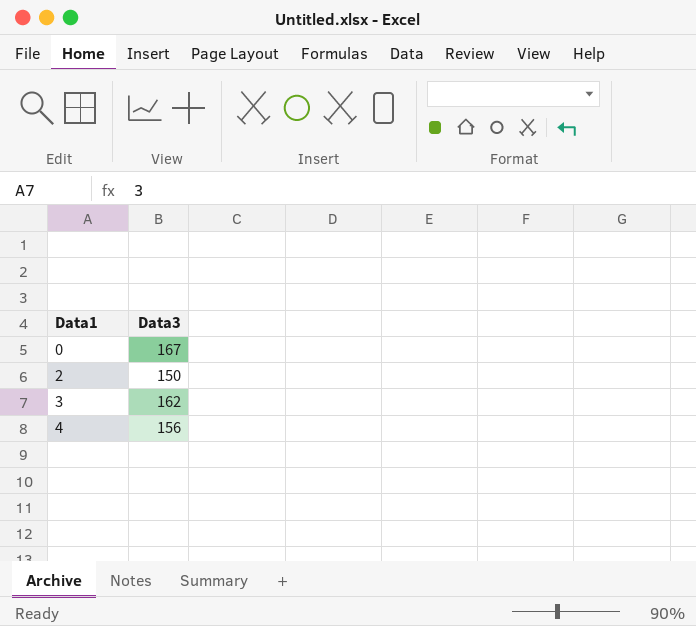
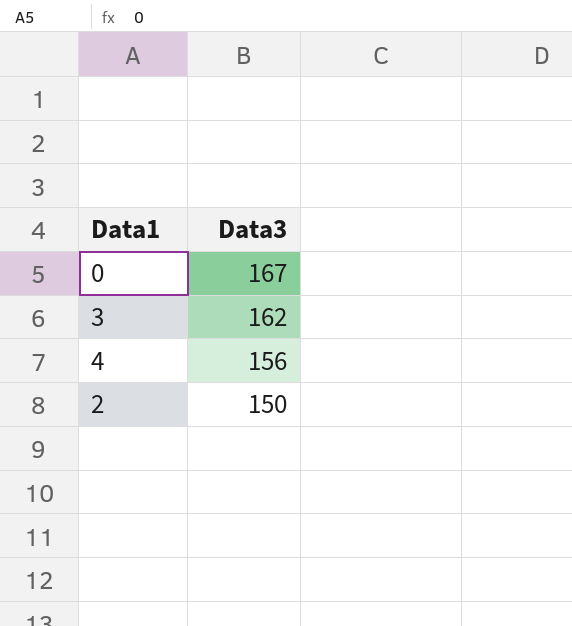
row order: Data1 ascending -> Data3 descending

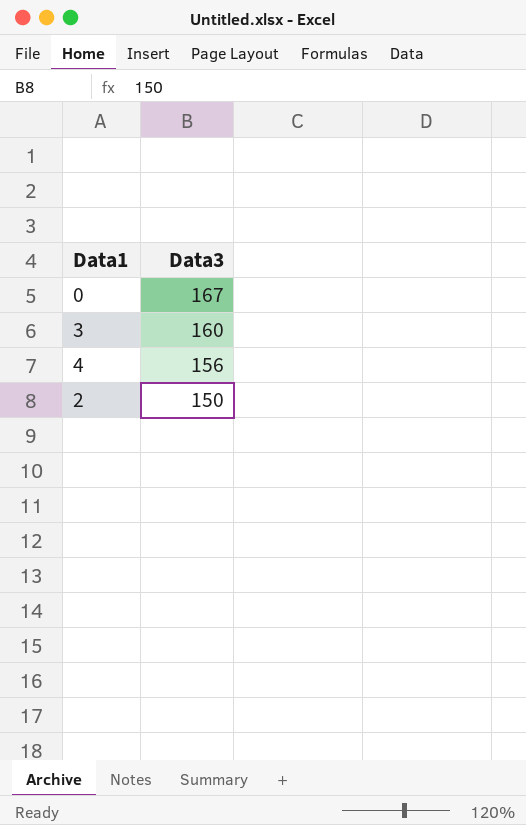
3 | Data3: 162 -> 160

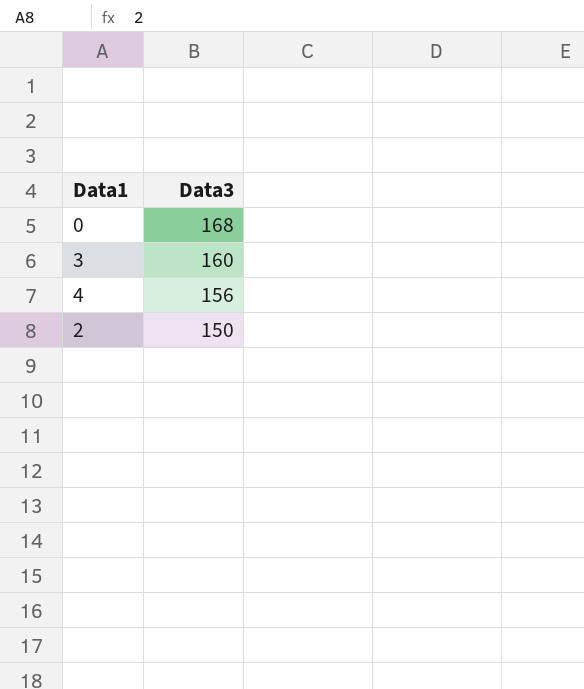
0 | Data3: 167 -> 168

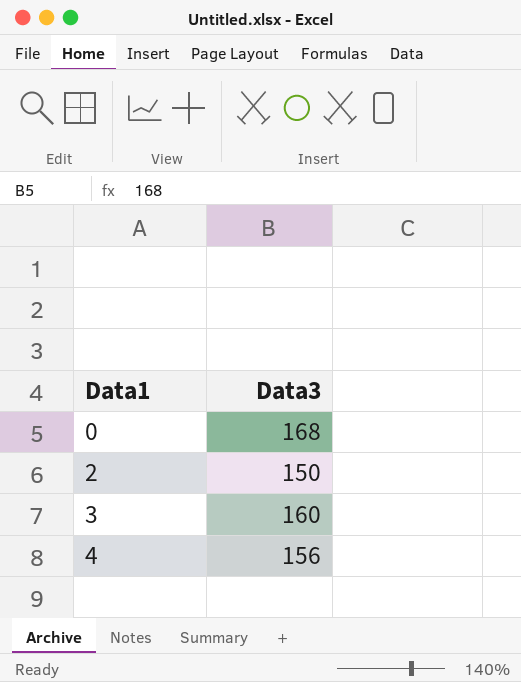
row order: Data3 descending -> Data1 ascending

